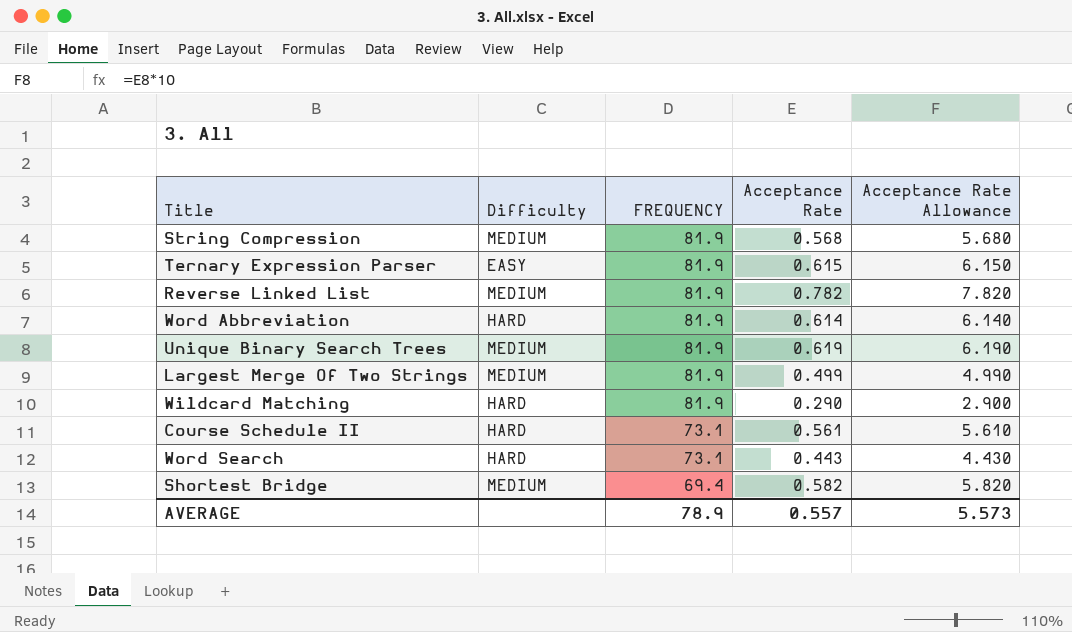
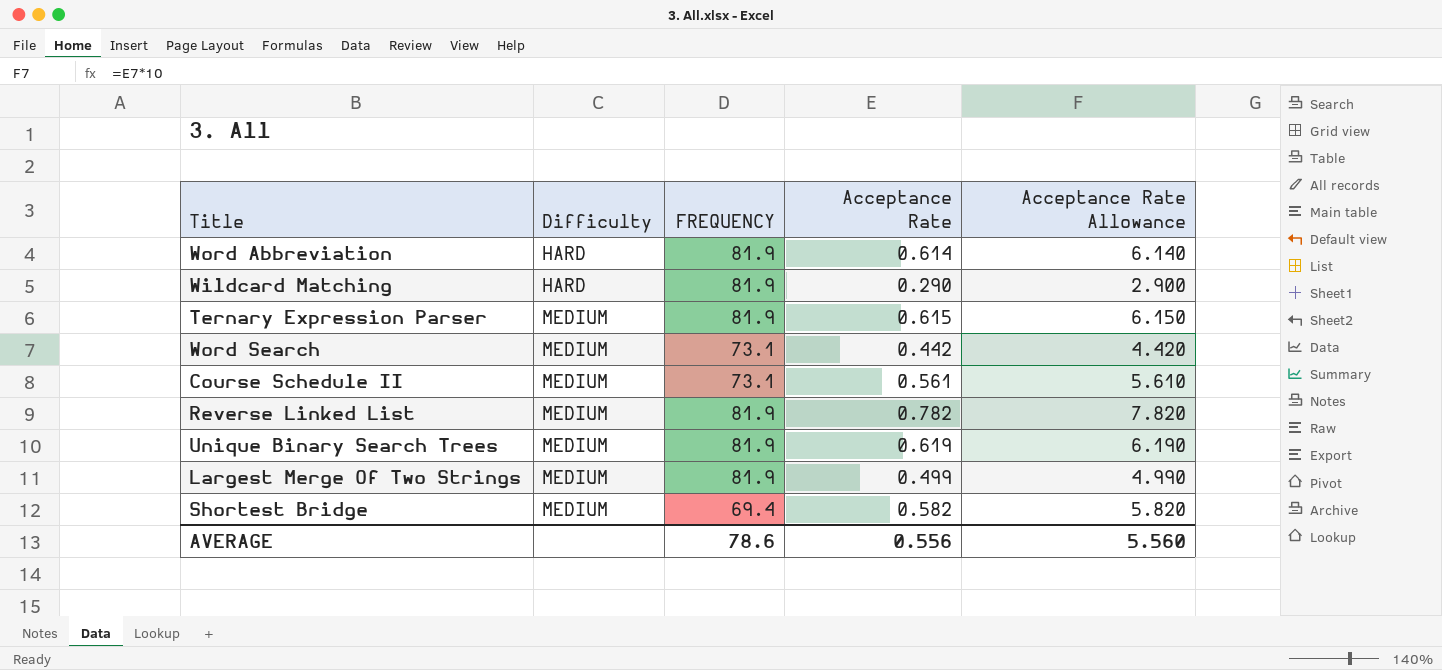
row order: FREQUENCY descending -> Difficulty ascending
row String Compression: MEDIUM | 81.9 | 0.568 | 5.680 -> none
Ternary Expression Parser | Difficulty: EASY -> MEDIUM
Word Search | Difficulty: HARD -> MEDIUM
Word Search | Acceptance Rate: 0.443 -> 0.442
Word Search | Acceptance Rate Allowance: 4.430 -> 4.420
Course Schedule II | Difficulty: HARD -> MEDIUM
AVERAGE | FREQUENCY: 78.9 -> 78.6
AVERAGE | Acceptance Rate: 0.557 -> 0.556
AVERAGE | Acceptance Rate Allowance: 5.573 -> 5.560

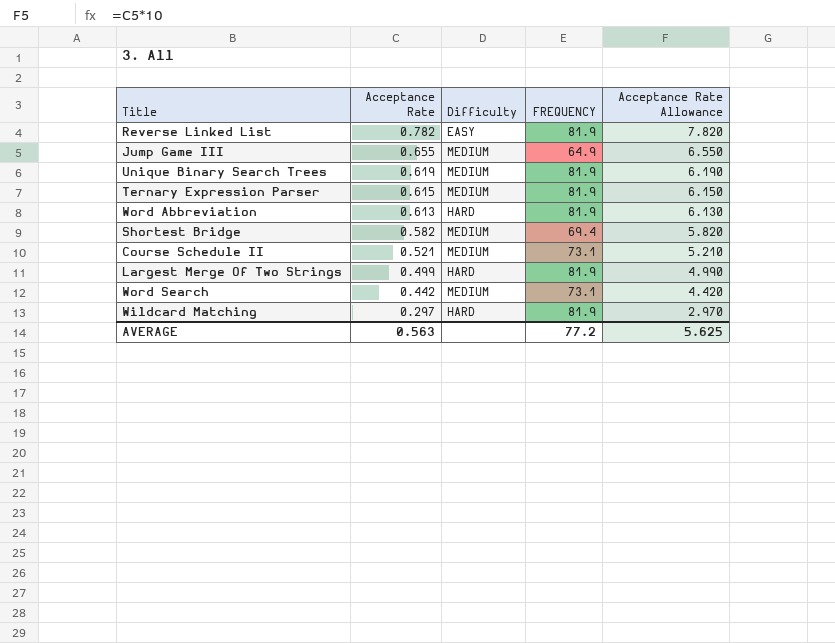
row order: Difficulty ascending -> Acceptance Rate descending
column Acceptance Rate | position: 4 -> 2
Reverse Linked List | Difficulty: MEDIUM -> EASY
row Jump Game III: none -> 0.655 | MEDIUM | 64.9 | 6.550
Word Abbreviation | Acceptance Rate: 0.614 -> 0.613
Word Abbreviation | Acceptance Rate Allowance: 6.140 -> 6.130
Course Schedule II | Acceptance Rate: 0.561 -> 0.521
Course Schedule II | Acceptance Rate Allowance: 5.610 -> 5.210
Largest Merge Of Two Strings | Difficulty: MEDIUM -> HARD
Wildcard Matching | Acceptance Rate: 0.290 -> 0.297
Wildcard Matching | Acceptance Rate Allowance: 2.900 -> 2.970
AVERAGE | Acceptance Rate: 0.556 -> 0.563
AVERAGE | FREQUENCY: 78.6 -> 77.2
AVERAGE | Acceptance Rate Allowance: 5.560 -> 5.625

